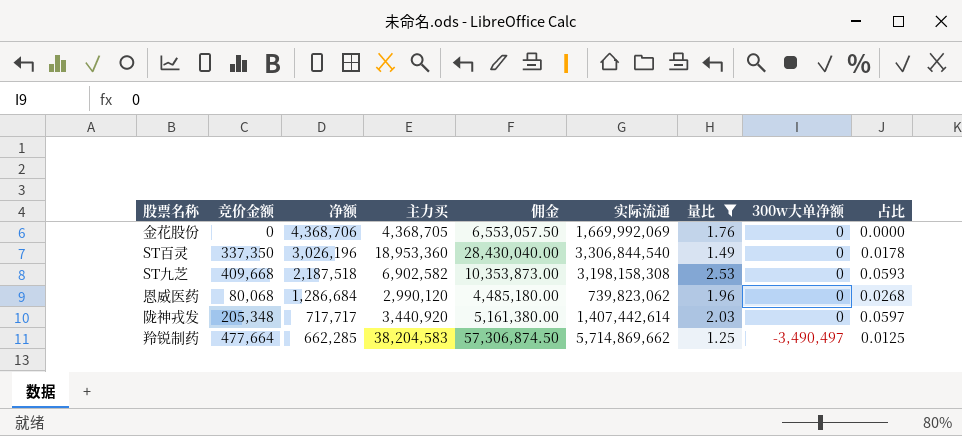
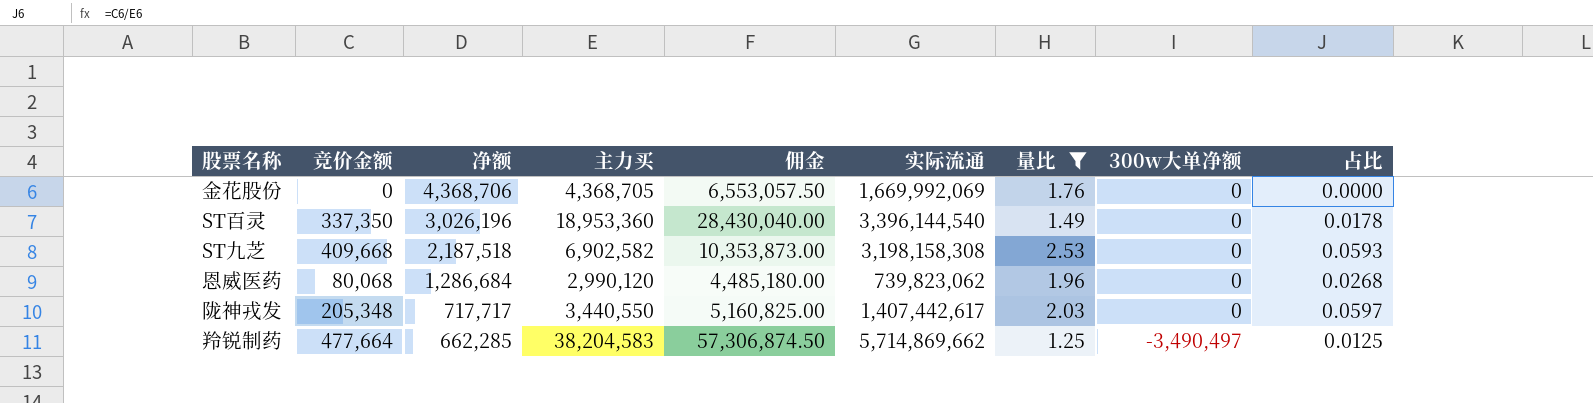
ST百灵 | 实际流通: 3,306,844,540 -> 3,396,144,540
陇神戎发 | 主力买: 3,440,920 -> 3,440,550
陇神戎发 | 佣金: 5,161,380.00 -> 5,160,825.00
陇神戎发 | 实际流通: 1,407,442,614 -> 1,407,442,617

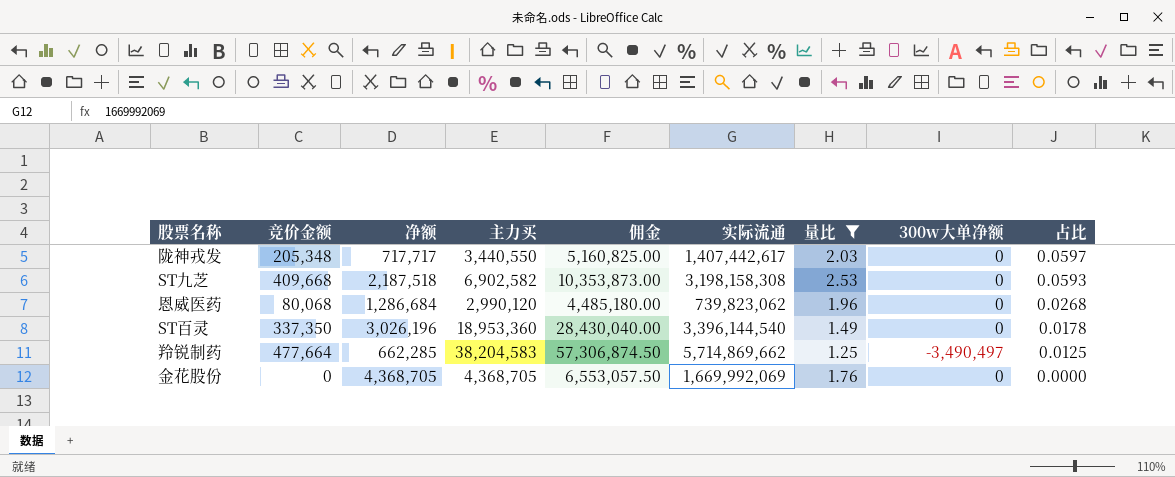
row order: 净额 descending -> 占比 descending
金花股份 | 净额: 4,368,706 -> 4,368,705

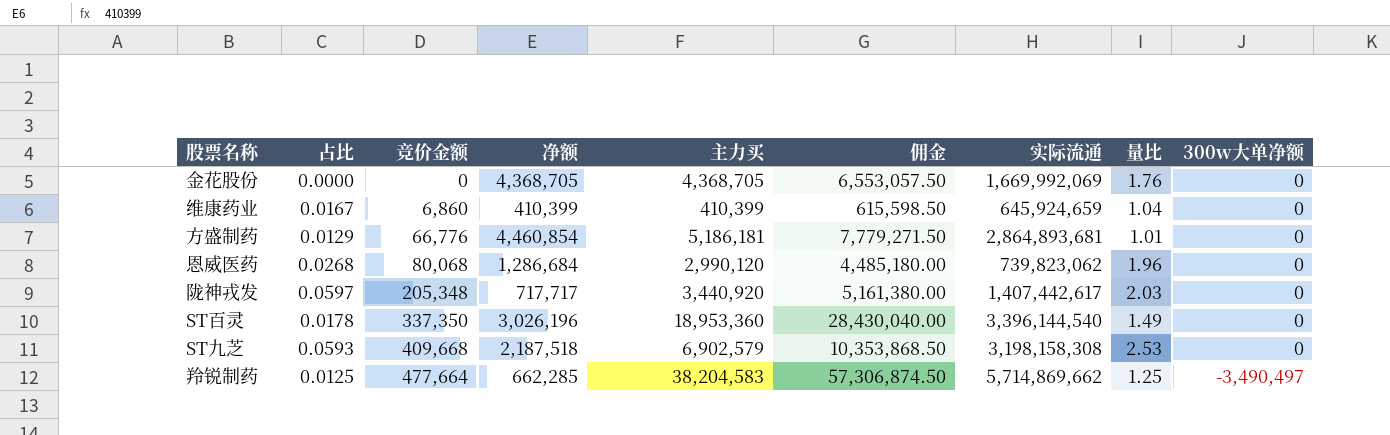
filter: 量比 >= 1.25 -> none
row order: 占比 descending -> 竞价金额 ascending
column 占比 | position: 9 -> 2
陇神戎发 | 主力买: 3,440,550 -> 3,440,920
陇神戎发 | 佣金: 5,160,825.00 -> 5,161,380.00
ST九芝 | 主力买: 6,902,582 -> 6,902,579
ST九芝 | 佣金: 10,353,873.00 -> 10,353,868.50

